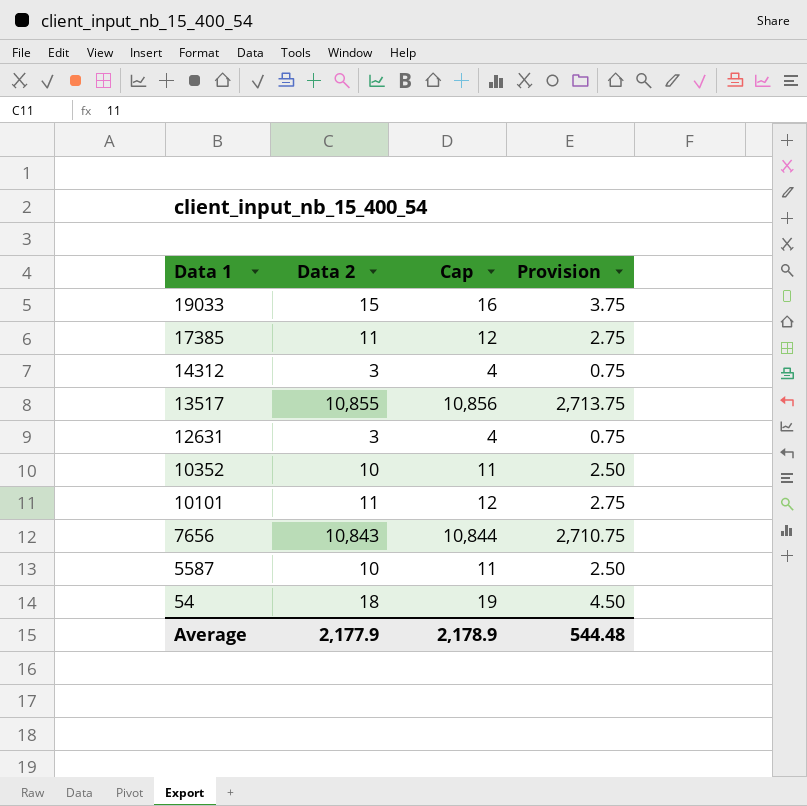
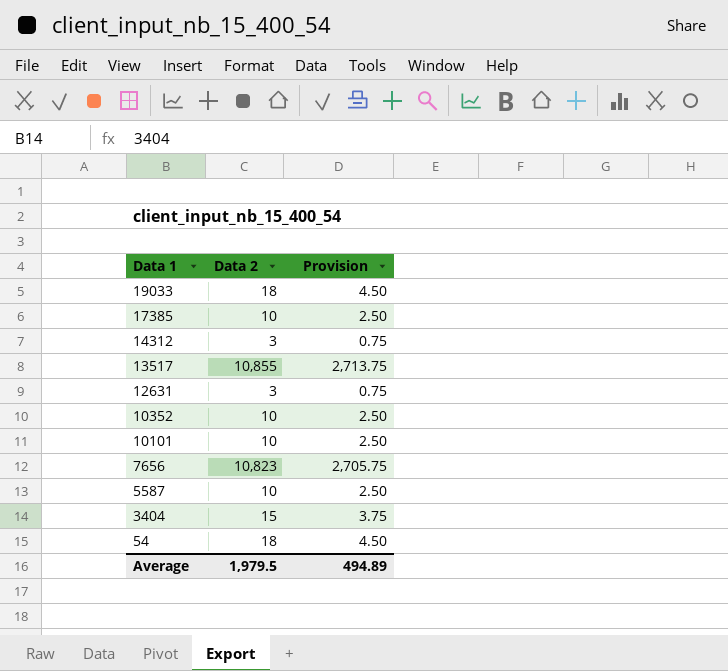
column Cap | formula: [Data 2] + 1 -> none
19033 | Data 2: 15 -> 18
19033 | Provision: 3.75 -> 4.50
17385 | Data 2: 11 -> 10
17385 | Provision: 2.75 -> 2.50
10101 | Data 2: 11 -> 10
10101 | Provision: 2.75 -> 2.50
7656 | Data 2: 10,843 -> 10,823
7656 | Provision: 2,710.75 -> 2,705.75
row 3404: none -> 15 | 3.75
Average | Data 2: 2,177.9 -> 1,979.5
Average | Provision: 544.48 -> 494.89

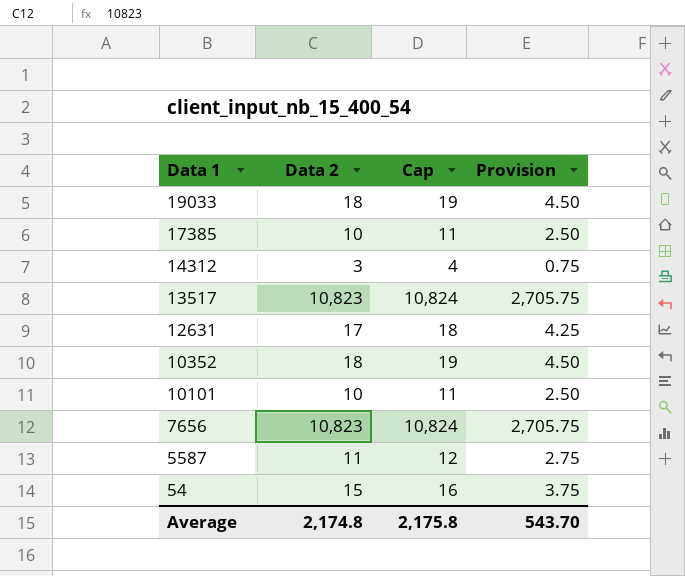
column Cap | formula: none -> [Data 2] + 1
row 3404: 15 | 3.75 -> none
13517 | Data 2: 10,855 -> 10,823
13517 | Provision: 2,713.75 -> 2,705.75
12631 | Data 2: 3 -> 17
12631 | Provision: 0.75 -> 4.25
10352 | Data 2: 10 -> 18
10352 | Provision: 2.50 -> 4.50
5587 | Data 2: 10 -> 11
5587 | Provision: 2.50 -> 2.75
54 | Data 2: 18 -> 15
54 | Provision: 4.50 -> 3.75
Average | Data 2: 1,979.5 -> 2,174.8
Average | Provision: 494.89 -> 543.70

